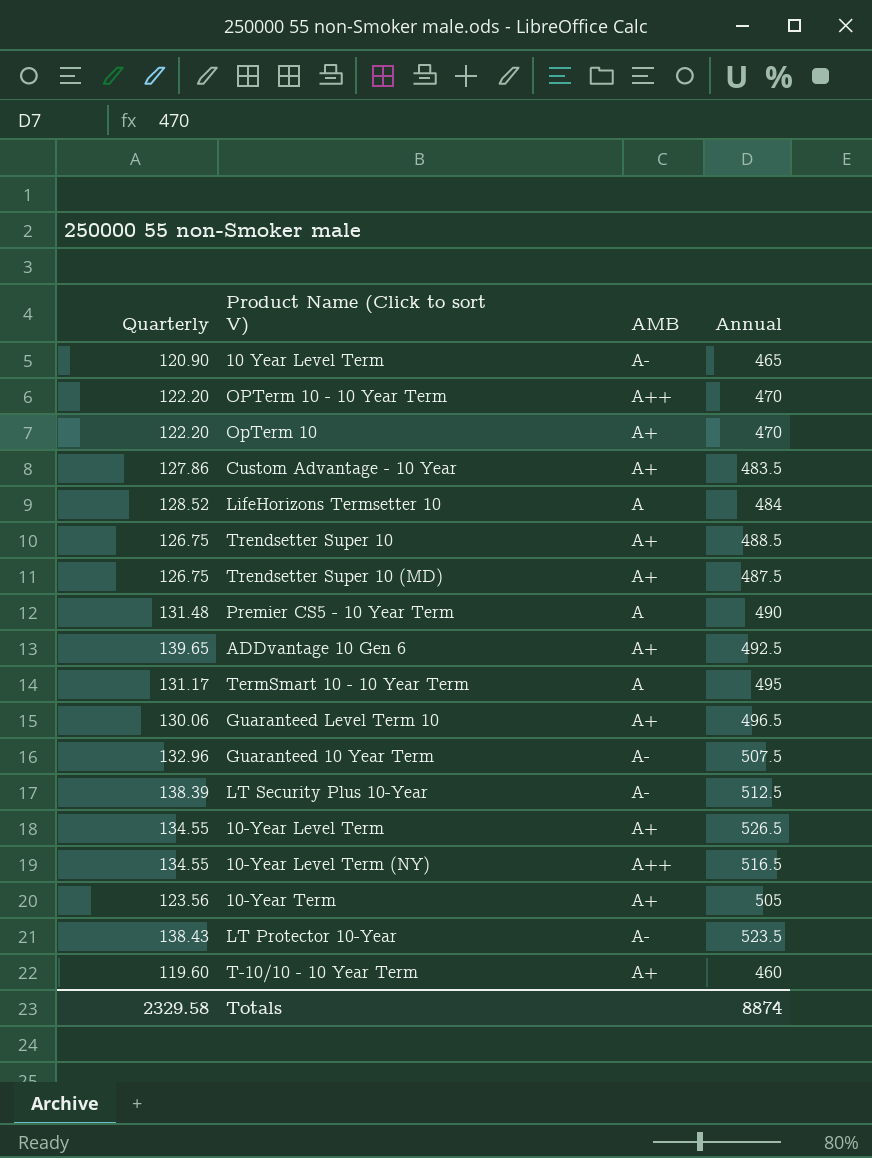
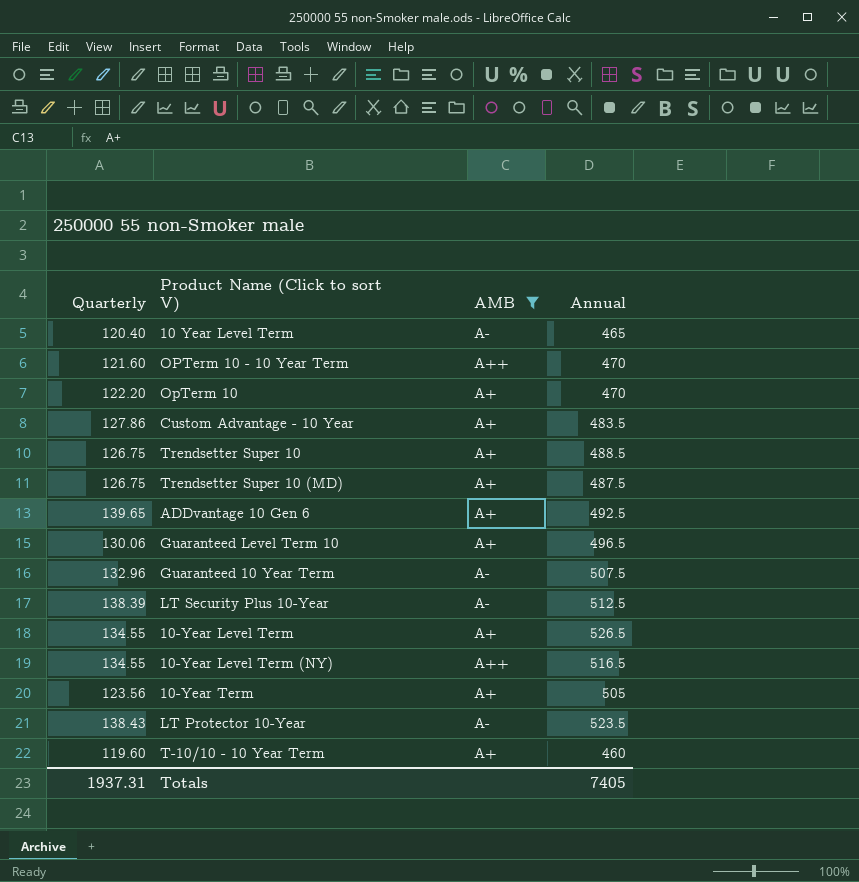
filter: none -> AMB != A
10 Year Level Term | Quarterly: 120.90 -> 120.40
OPTerm 10 - 10 Year Term | Quarterly: 122.20 -> 121.60
Totals | Quarterly: 2329.58 -> 1937.31
Totals | Annual: 8874 -> 7405

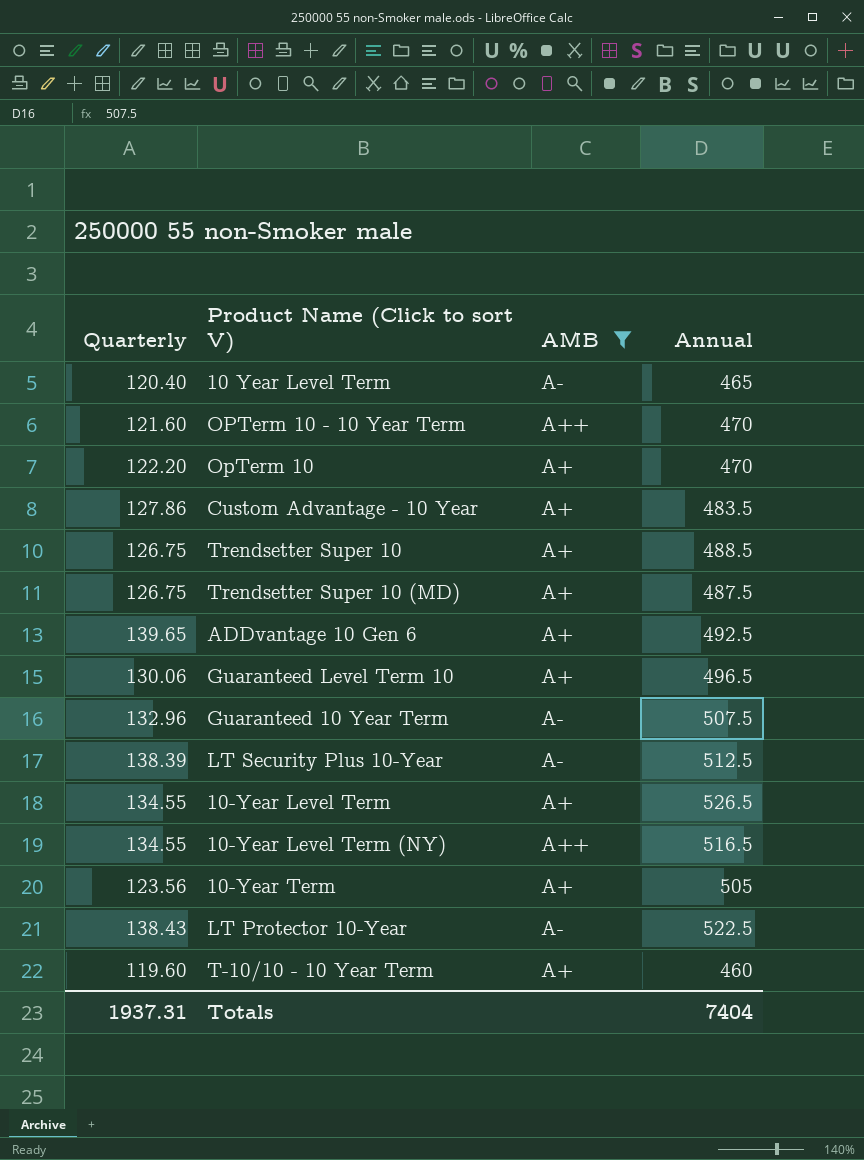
LT Protector 10-Year | Annual: 523.5 -> 522.5
Totals | Annual: 7405 -> 7404

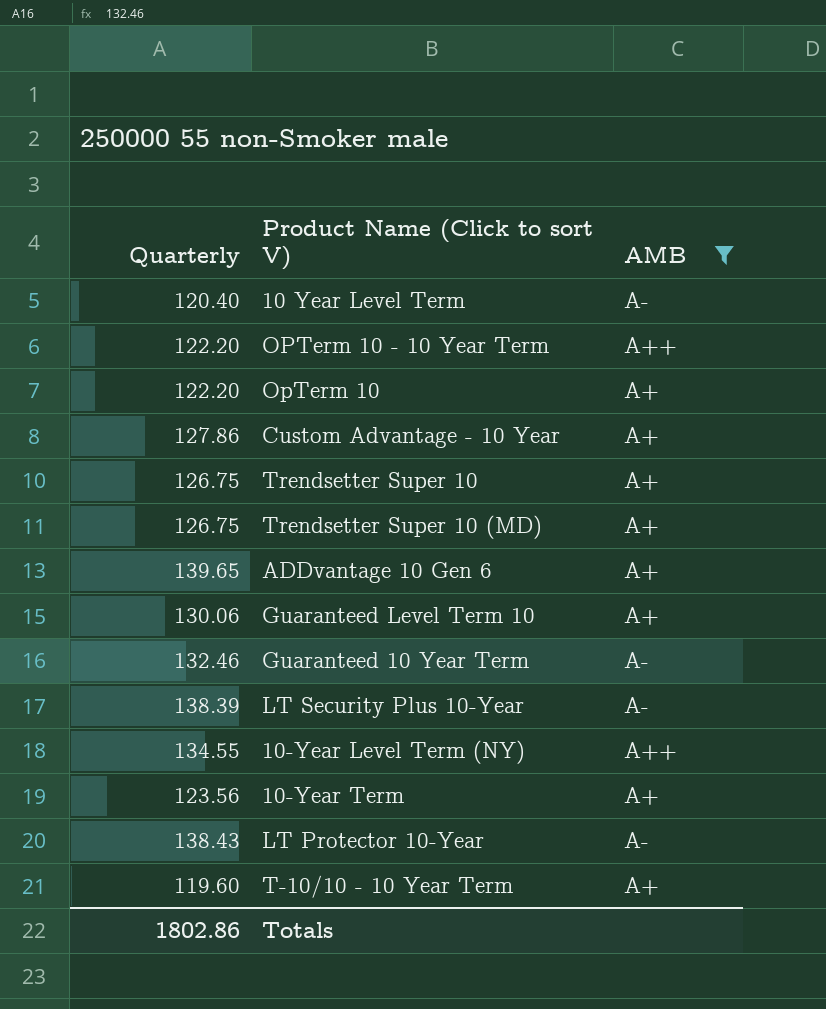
column Annual | position: 4 -> none
row 10-Year Level Term: 134.55 | A+ | 526.5 -> none
OPTerm 10 - 10 Year Term | Quarterly: 121.60 -> 122.20
Guaranteed 10 Year Term | Quarterly: 132.96 -> 132.46
Totals | Quarterly: 1937.31 -> 1802.86

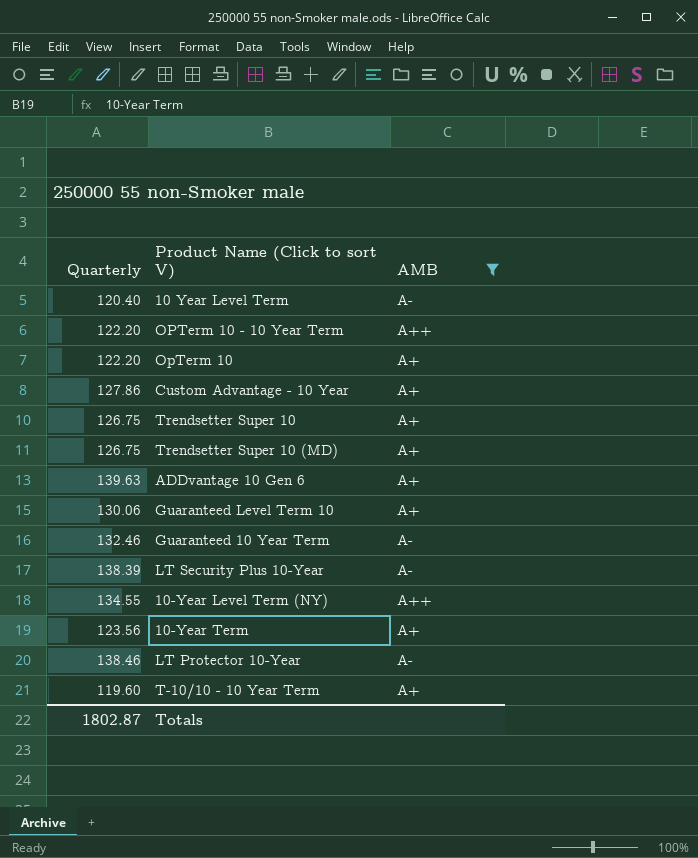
ADDvantage 10 Gen 6 | Quarterly: 139.65 -> 139.63
LT Protector 10-Year | Quarterly: 138.43 -> 138.46
Totals | Quarterly: 1802.86 -> 1802.87

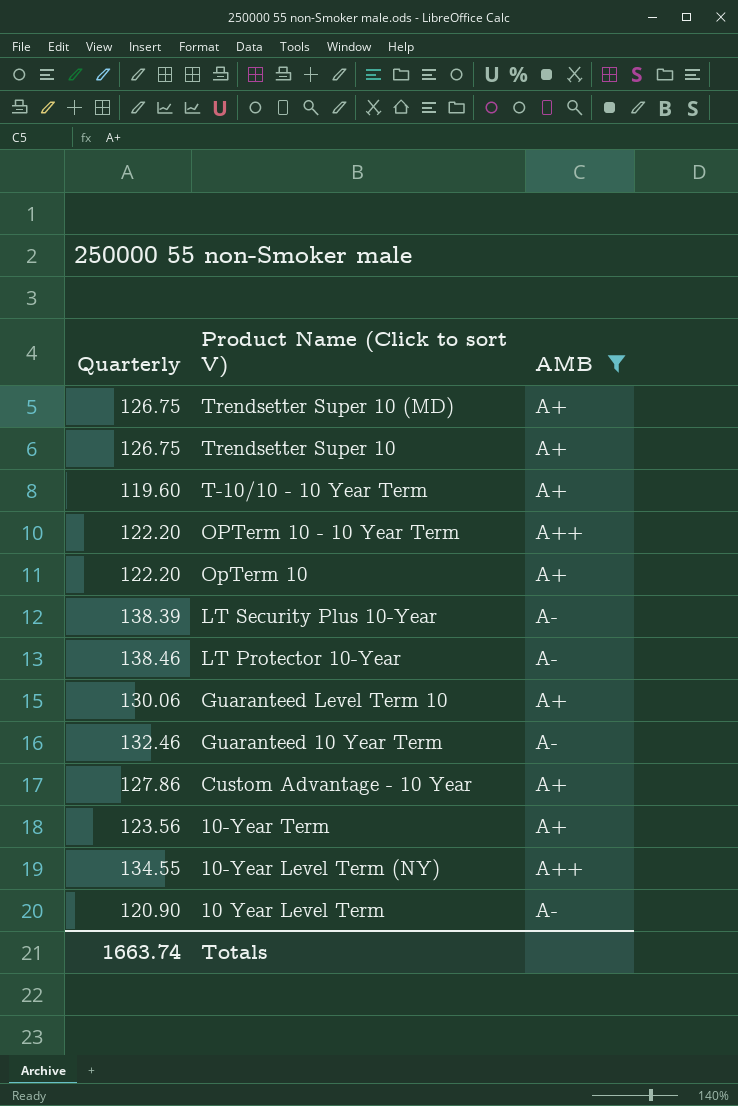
row order: none -> Product Name (Click to sort V) descending
row ADDvantage 10 Gen 6: 139.63 | A+ -> none
10 Year Level Term | Quarterly: 120.40 -> 120.90
Totals | Quarterly: 1802.87 -> 1663.74

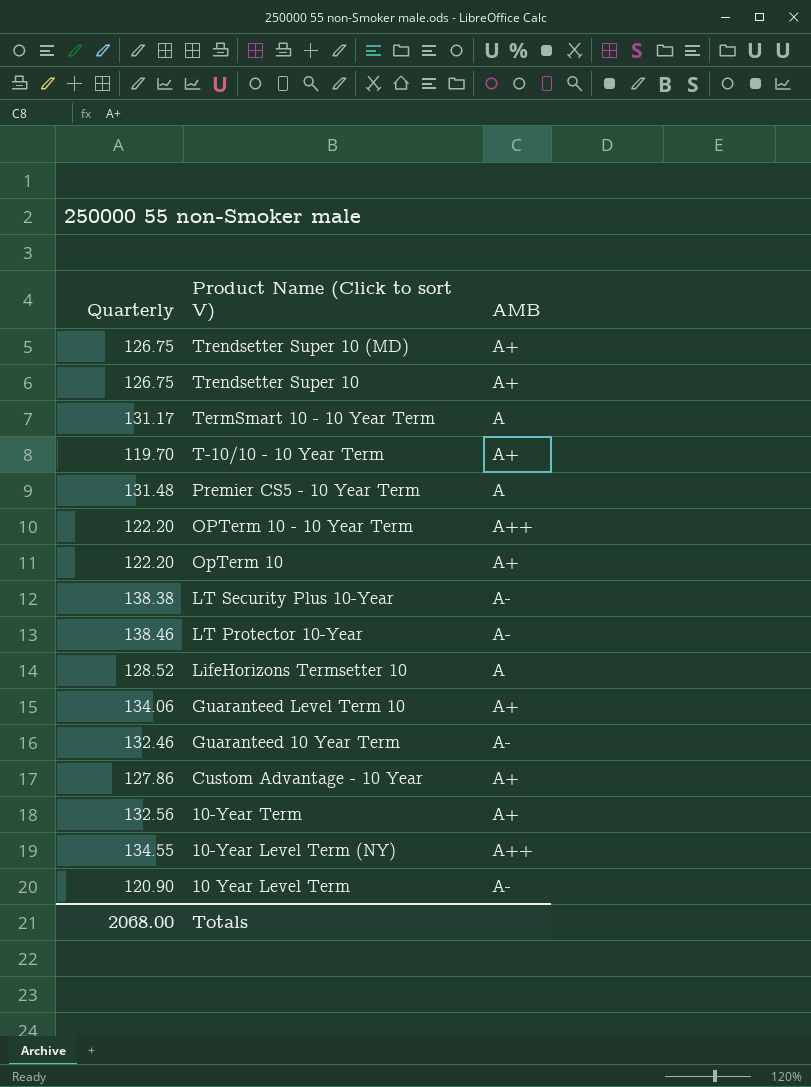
filter: AMB != A -> none
T-10/10 - 10 Year Term | Quarterly: 119.60 -> 119.70
LT Security Plus 10-Year | Quarterly: 138.39 -> 138.38
Guaranteed Level Term 10 | Quarterly: 130.06 -> 134.06
10-Year Term | Quarterly: 123.56 -> 132.56
Totals | Quarterly: 1663.74 -> 2068.00

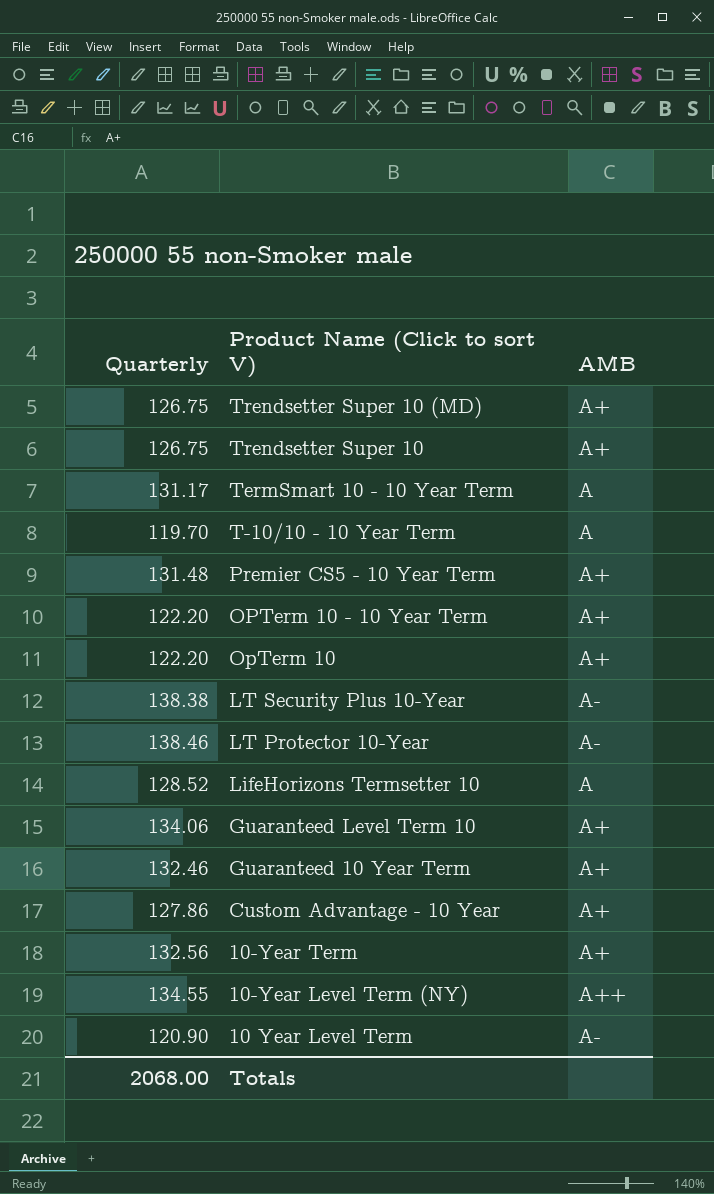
T-10/10 - 10 Year Term | AMB: A+ -> A
Premier CS5 - 10 Year Term | AMB: A -> A+
OPTerm 10 - 10 Year Term | AMB: A++ -> A+
Guaranteed 10 Year Term | AMB: A- -> A+

